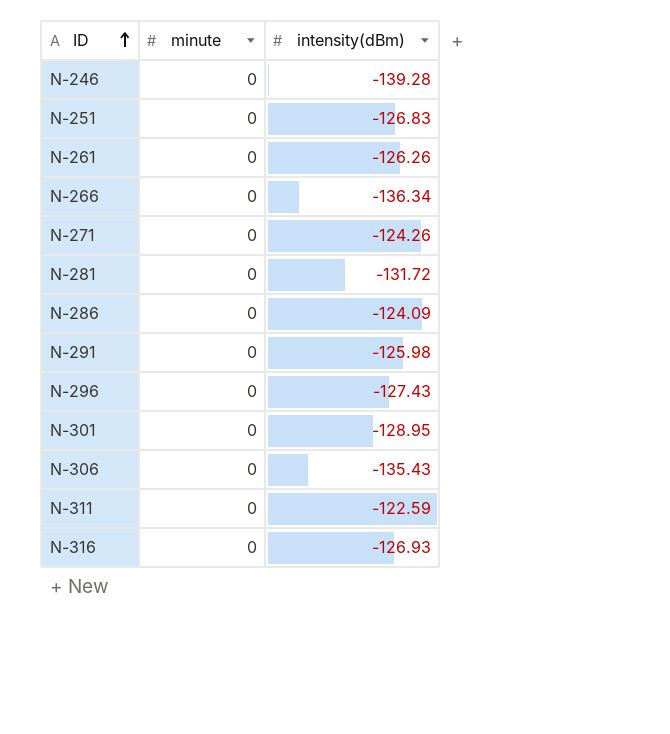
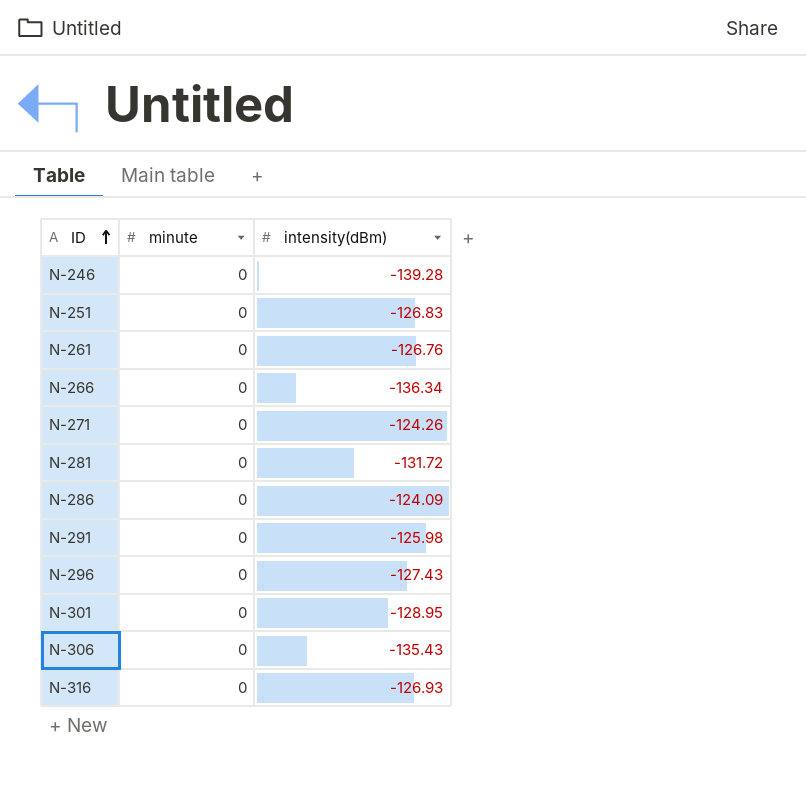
row N-311: 0 | -122.59 -> none
N-261 | intensity(dBm): -126.26 -> -126.76

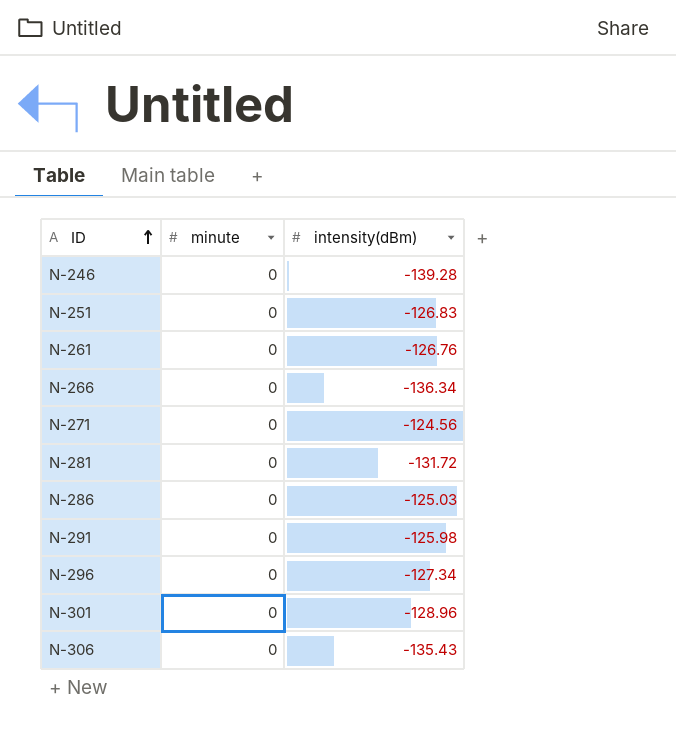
row N-316: 0 | -126.93 -> none
N-271 | intensity(dBm): -124.26 -> -124.56
N-286 | intensity(dBm): -124.09 -> -125.03
N-296 | intensity(dBm): -127.43 -> -127.34
N-301 | intensity(dBm): -128.95 -> -128.96

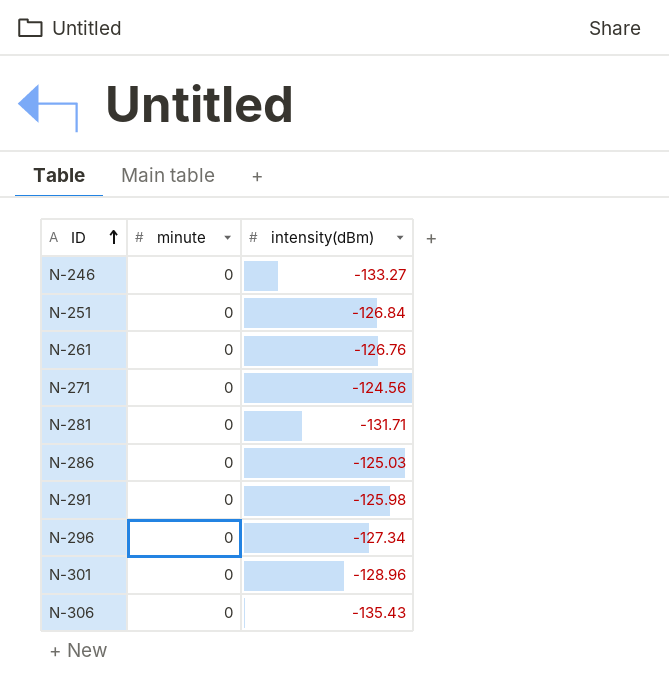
row N-266: 0 | -136.34 -> none
N-246 | intensity(dBm): -139.28 -> -133.27
N-251 | intensity(dBm): -126.83 -> -126.84
N-281 | intensity(dBm): -131.72 -> -131.71

